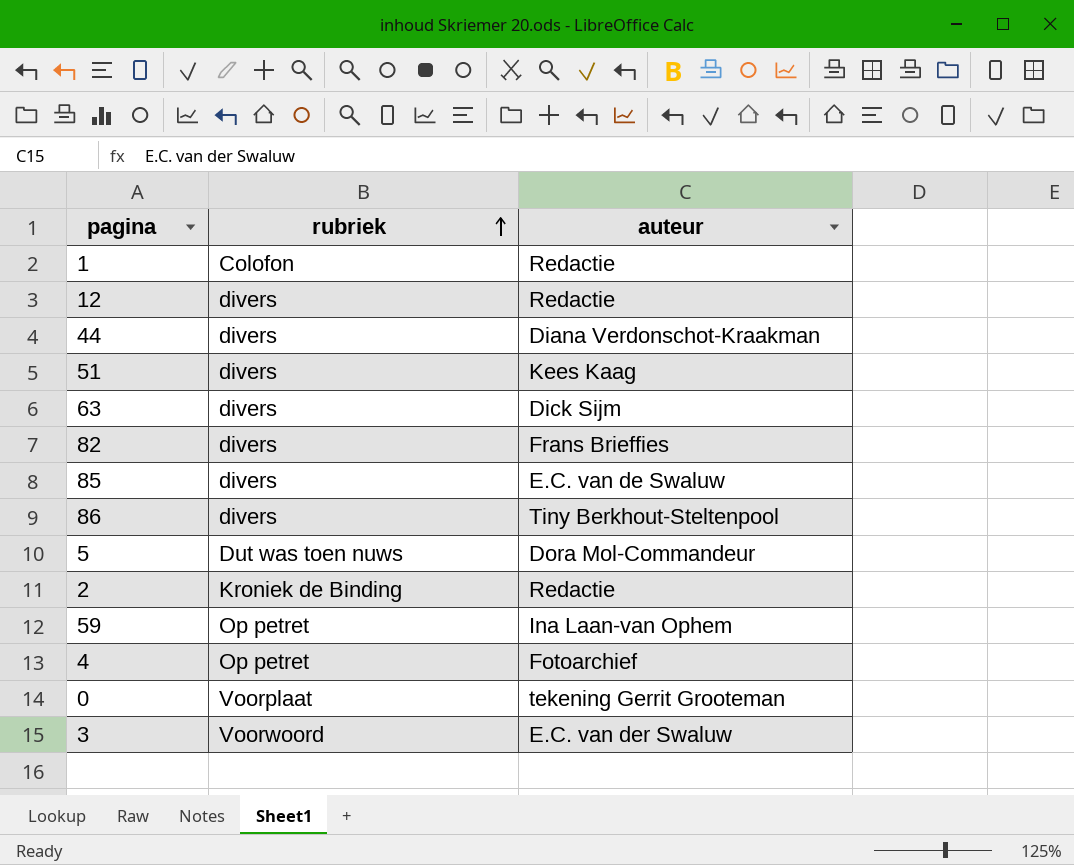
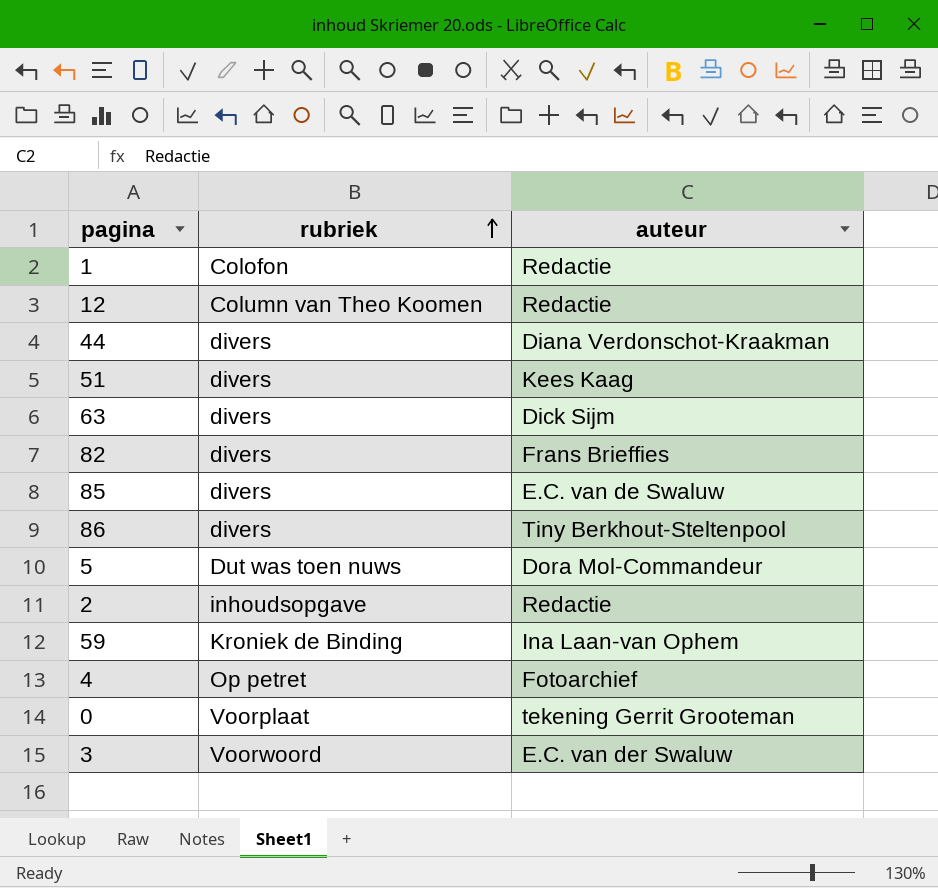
12 | rubriek: divers -> Column van Theo Koomen
2 | rubriek: Kroniek de Binding -> inhoudsopgave
59 | rubriek: Op petret -> Kroniek de Binding

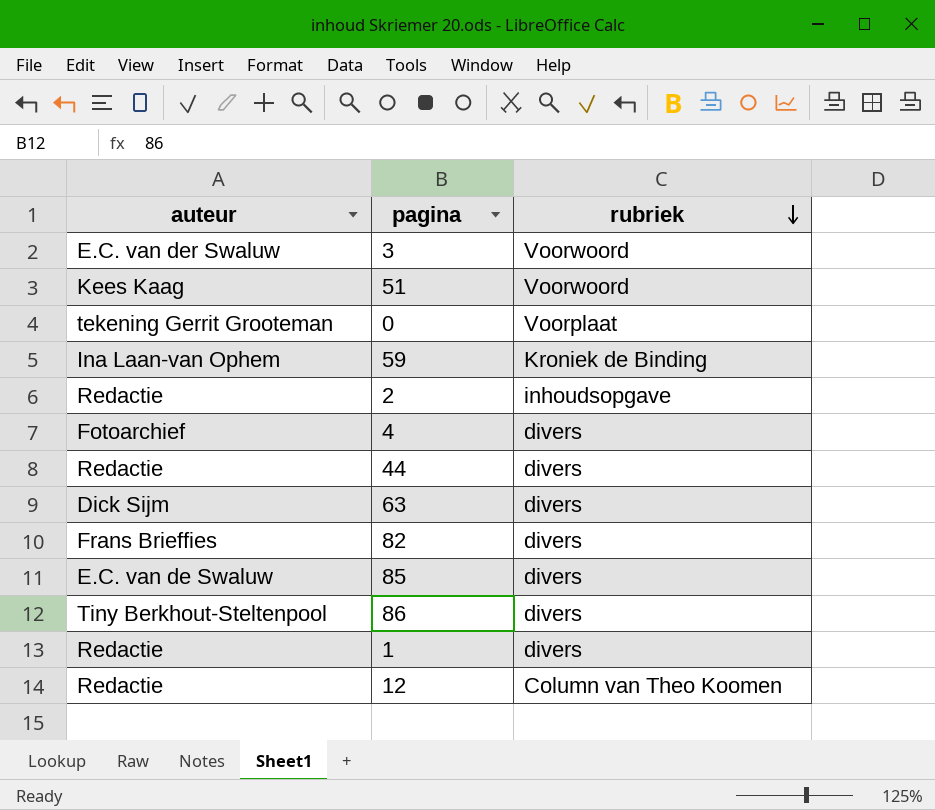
row order: rubriek ascending -> rubriek descending
column auteur | position: 3 -> 1
row 5: Dut was toen nuws | Dora Mol-Commandeur -> none
51 | rubriek: divers -> Voorwoord
4 | rubriek: Op petret -> divers
44 | auteur: Diana Verdonschot-Kraakman -> Redactie
1 | rubriek: Colofon -> divers

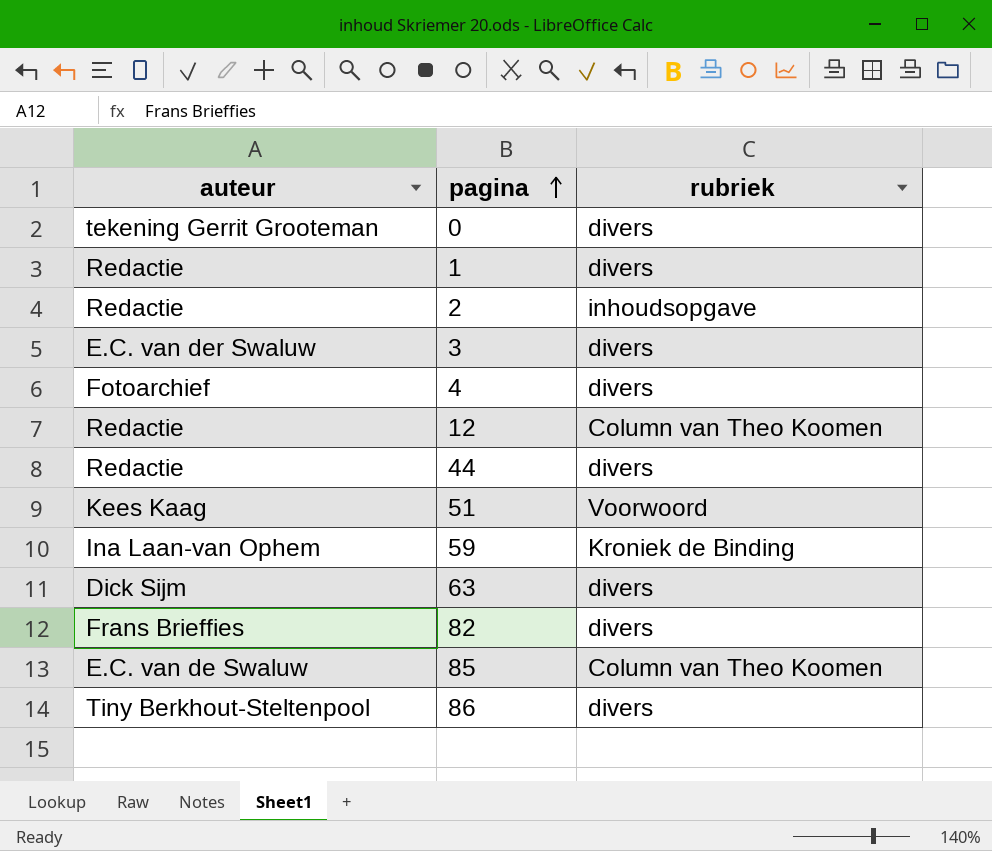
row order: rubriek descending -> pagina ascending
0 | rubriek: Voorplaat -> divers
3 | rubriek: Voorwoord -> divers
85 | rubriek: divers -> Column van Theo Koomen

